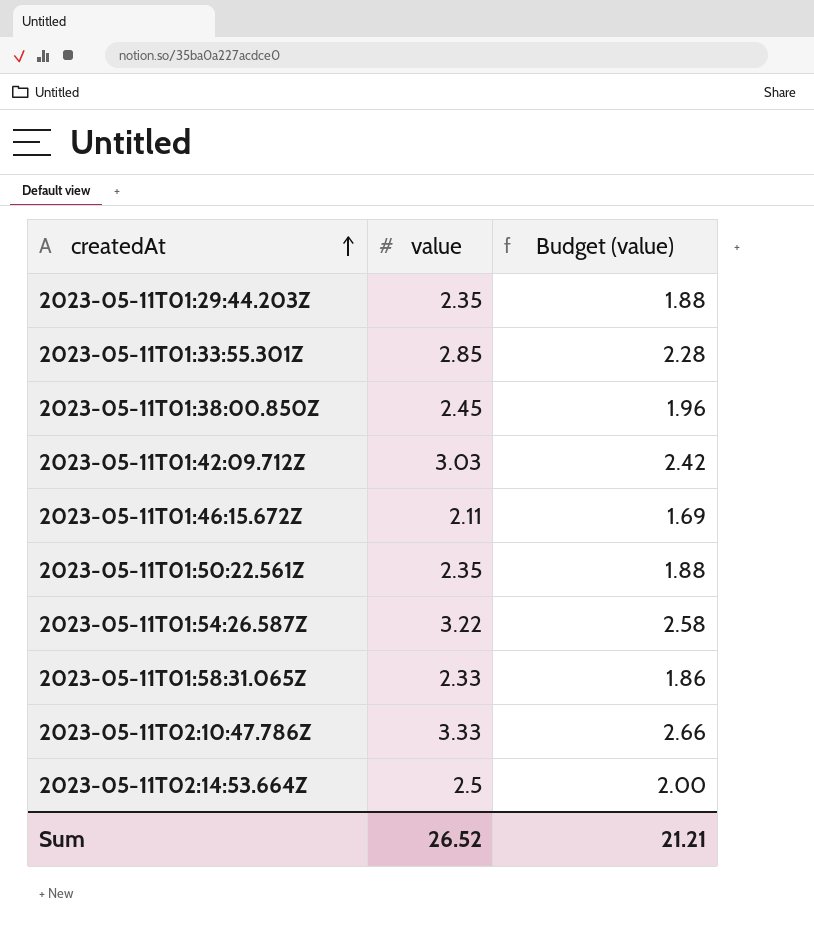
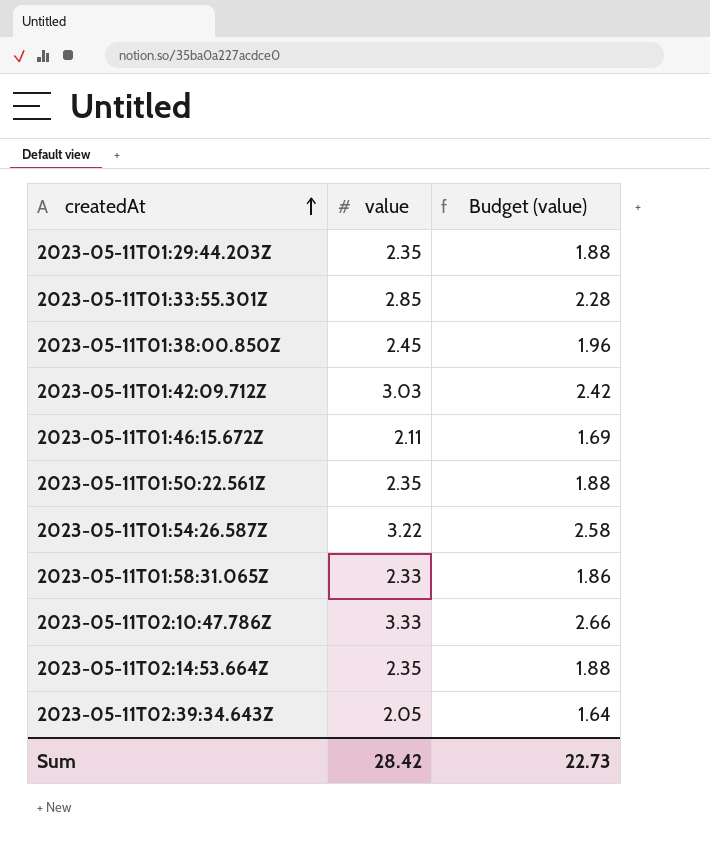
2023-05-11T02:14:53.664Z | value: 2.5 -> 2.35
2023-05-11T02:14:53.664Z | Budget (value): 2.00 -> 1.88
row 2023-05-11T02:39:34.643Z: none -> 2.05 | 1.64
Sum | value: 26.52 -> 28.42
Sum | Budget (value): 21.21 -> 22.73

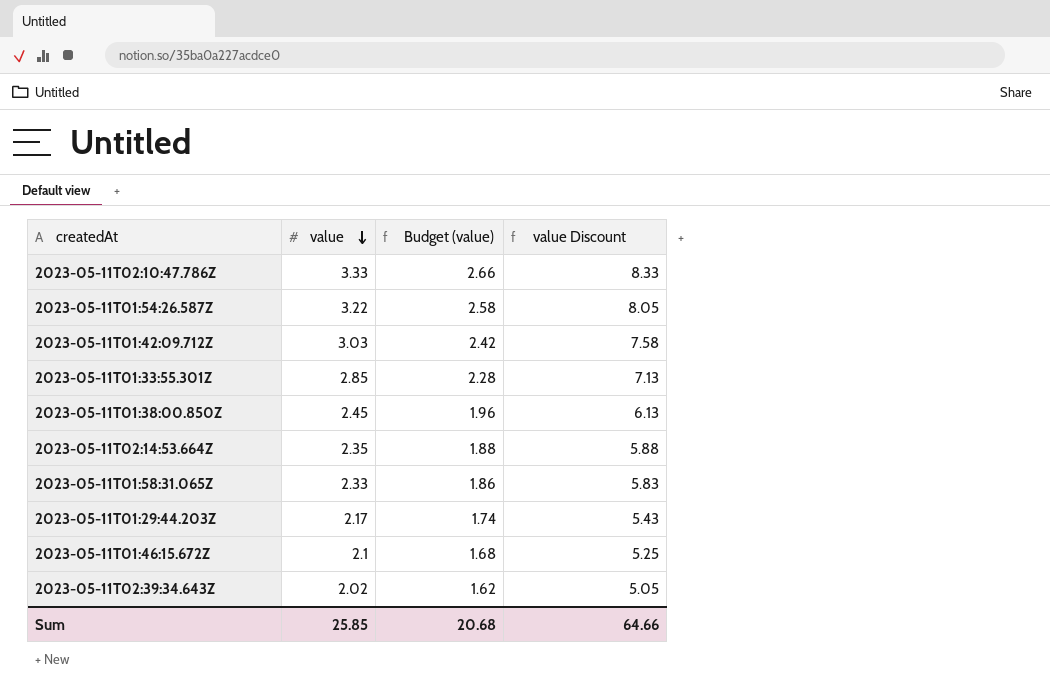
row order: createdAt ascending -> value descending
column value Discount | formula: none -> [value] * 2.5
row 2023-05-11T01:50:22.561Z: 2.35 | 1.88 -> none
2023-05-11T01:29:44.203Z | value: 2.35 -> 2.17
2023-05-11T01:29:44.203Z | Budget (value): 1.88 -> 1.74
2023-05-11T01:46:15.672Z | value: 2.11 -> 2.1
2023-05-11T01:46:15.672Z | Budget (value): 1.69 -> 1.68
2023-05-11T02:39:34.643Z | value: 2.05 -> 2.02
2023-05-11T02:39:34.643Z | Budget (value): 1.64 -> 1.62
Sum | value: 28.42 -> 25.85
Sum | Budget (value): 22.73 -> 20.68

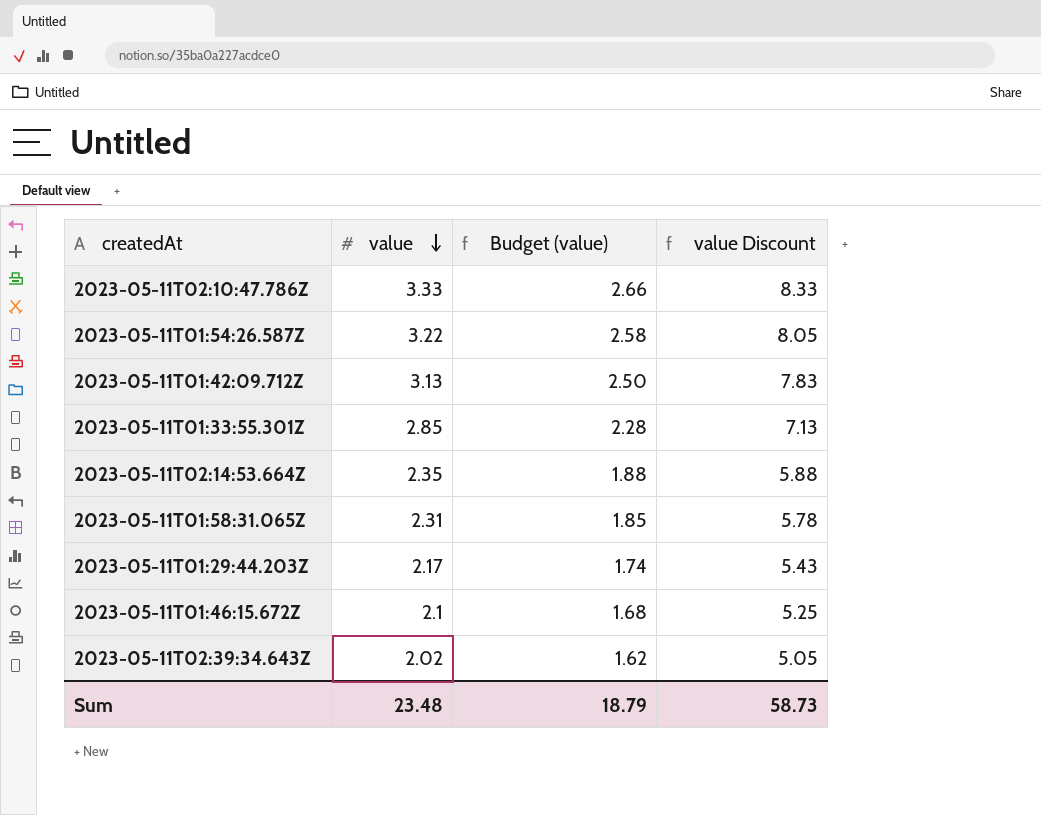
row 2023-05-11T01:38:00.850Z: 2.45 | 1.96 | 6.13 -> none
2023-05-11T01:42:09.712Z | value: 3.03 -> 3.13
2023-05-11T01:42:09.712Z | Budget (value): 2.42 -> 2.50
2023-05-11T01:42:09.712Z | value Discount: 7.58 -> 7.83
2023-05-11T01:58:31.065Z | value: 2.33 -> 2.31
2023-05-11T01:58:31.065Z | Budget (value): 1.86 -> 1.85
2023-05-11T01:58:31.065Z | value Discount: 5.83 -> 5.78
Sum | value: 25.85 -> 23.48
Sum | Budget (value): 20.68 -> 18.79
Sum | value Discount: 64.66 -> 58.73

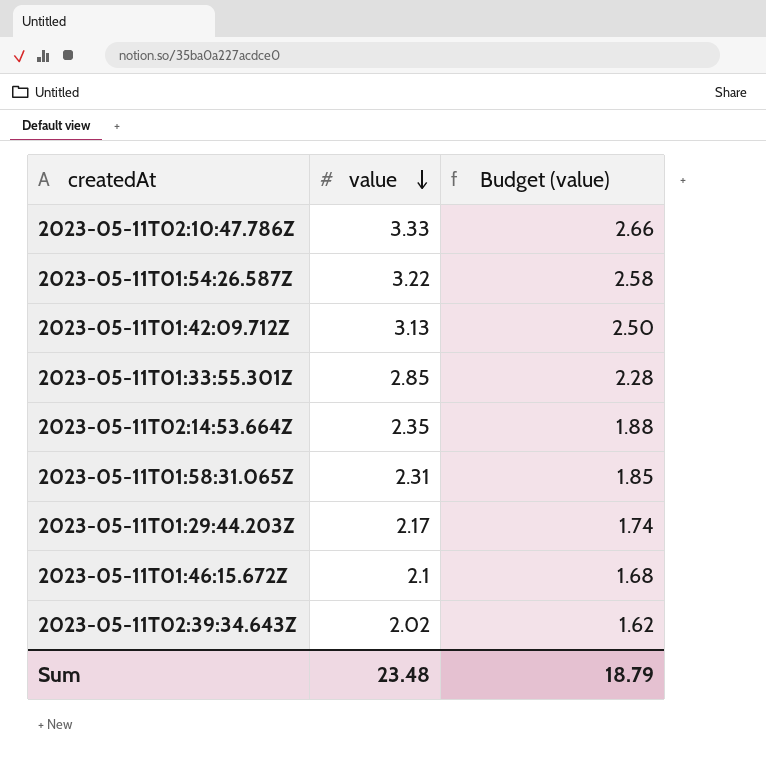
column value Discount | formula: [value] * 2.5 -> none

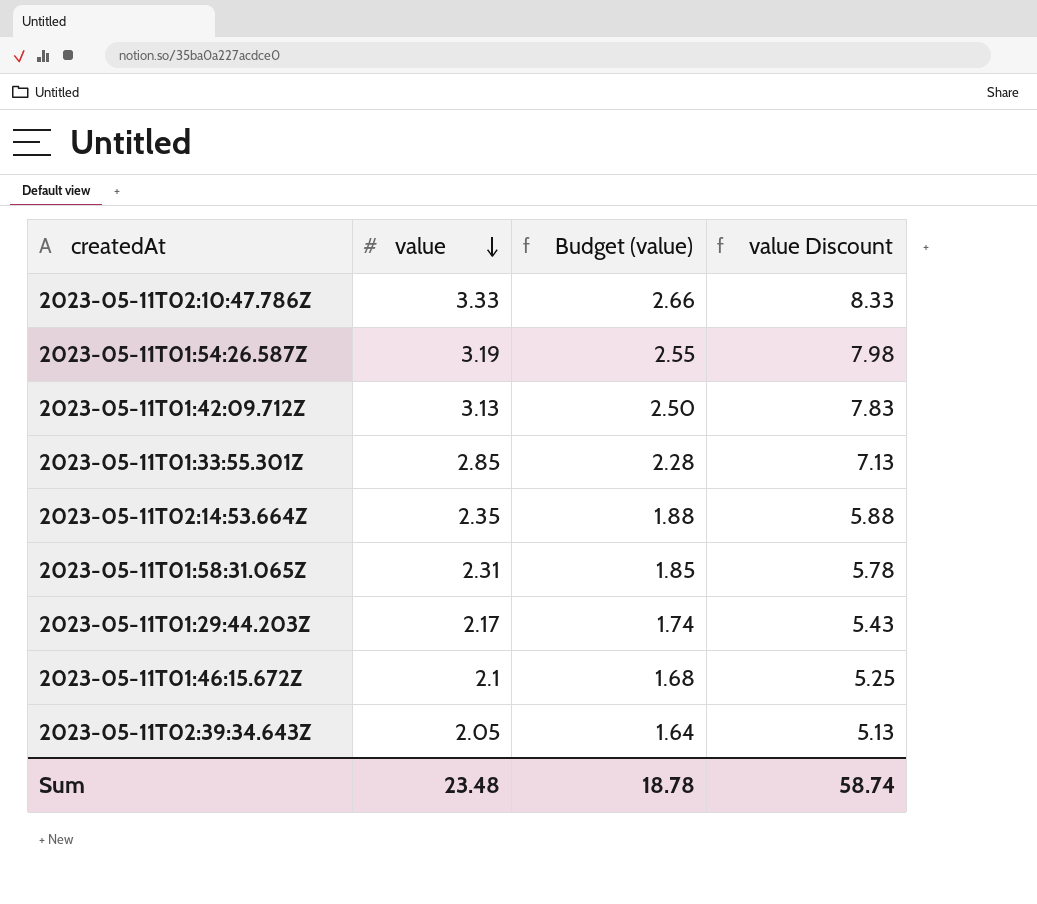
column value Discount | formula: none -> [value] * 2.5
2023-05-11T01:54:26.587Z | value: 3.22 -> 3.19
2023-05-11T01:54:26.587Z | Budget (value): 2.58 -> 2.55
2023-05-11T02:39:34.643Z | value: 2.02 -> 2.05
2023-05-11T02:39:34.643Z | Budget (value): 1.62 -> 1.64
Sum | Budget (value): 18.79 -> 18.78

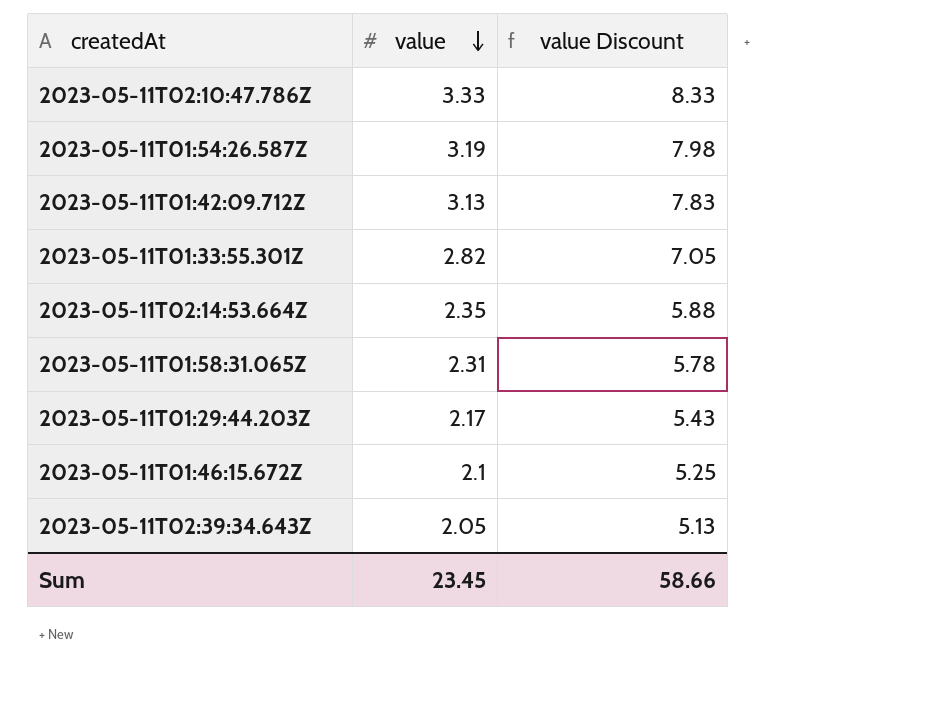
column Budget (value) | formula: [value] * 0.8 -> none
2023-05-11T01:33:55.301Z | value: 2.85 -> 2.82
2023-05-11T01:33:55.301Z | value Discount: 7.13 -> 7.05
Sum | value: 23.48 -> 23.45
Sum | value Discount: 58.74 -> 58.66

